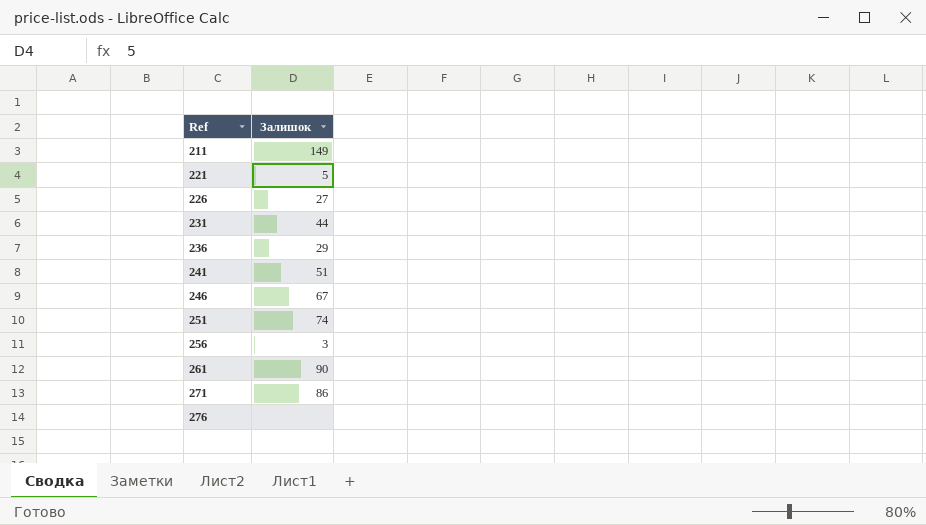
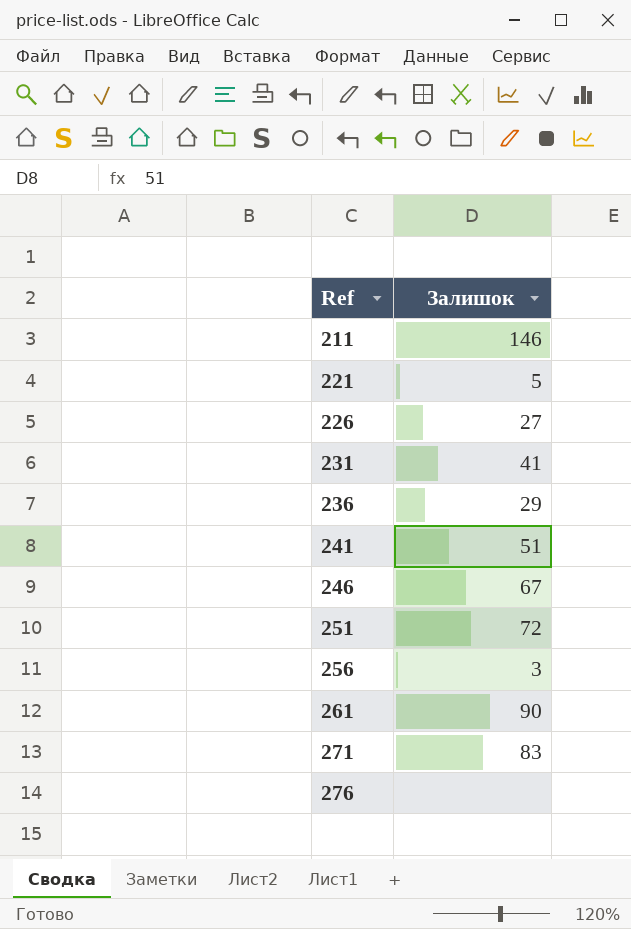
211 | Залишок: 149 -> 146
231 | Залишок: 44 -> 41
251 | Залишок: 74 -> 72
271 | Залишок: 86 -> 83

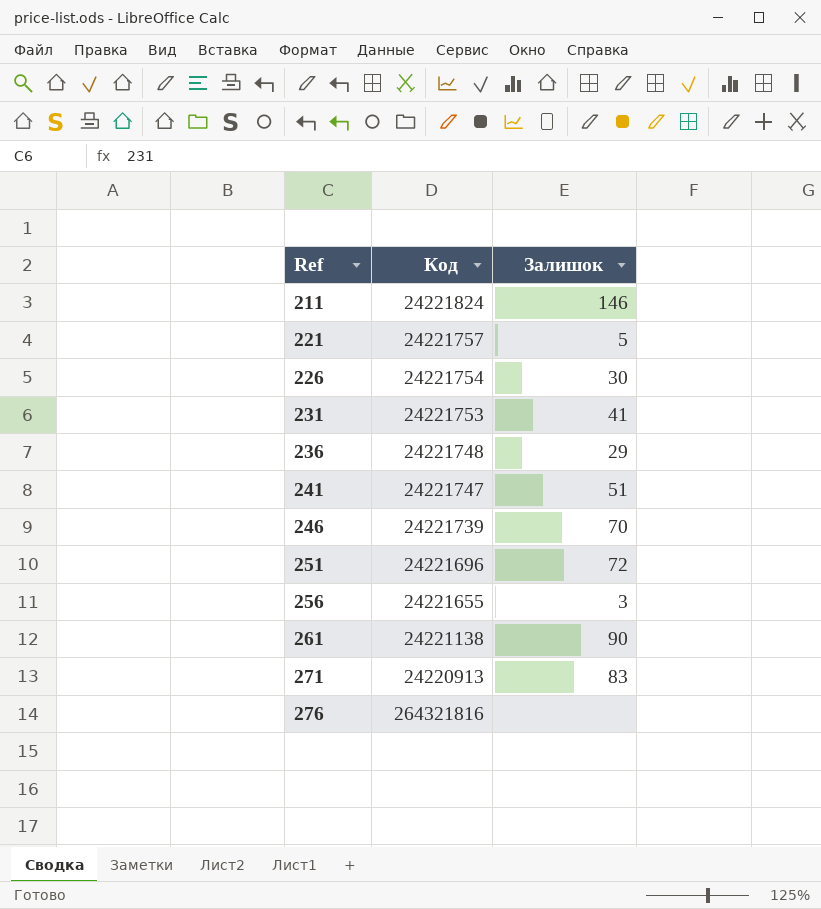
column Код | position: none -> 2
226 | Залишок: 27 -> 30
246 | Залишок: 67 -> 70

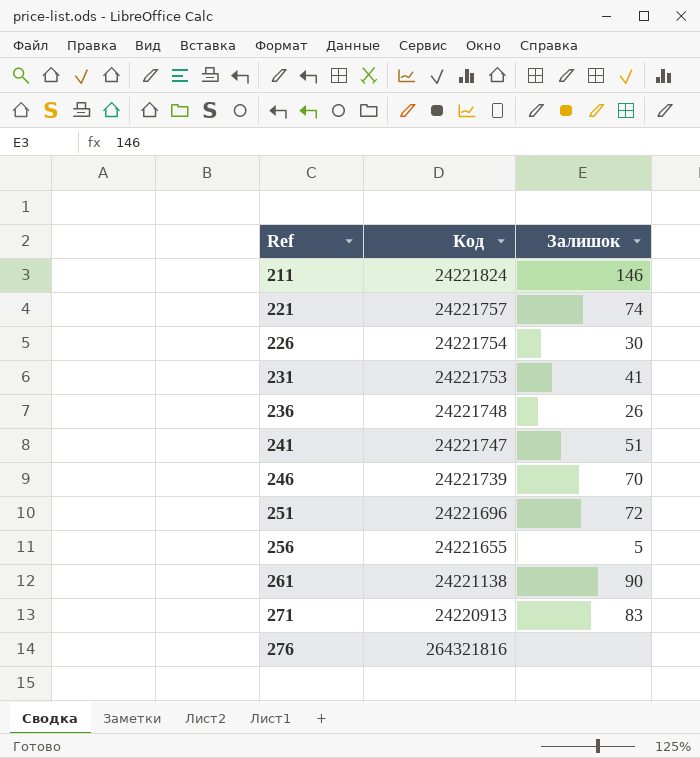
221 | Залишок: 5 -> 74
236 | Залишок: 29 -> 26
256 | Залишок: 3 -> 5

